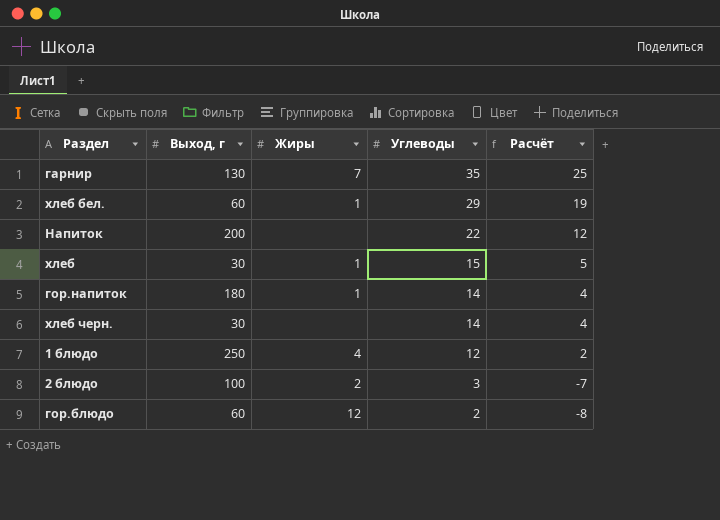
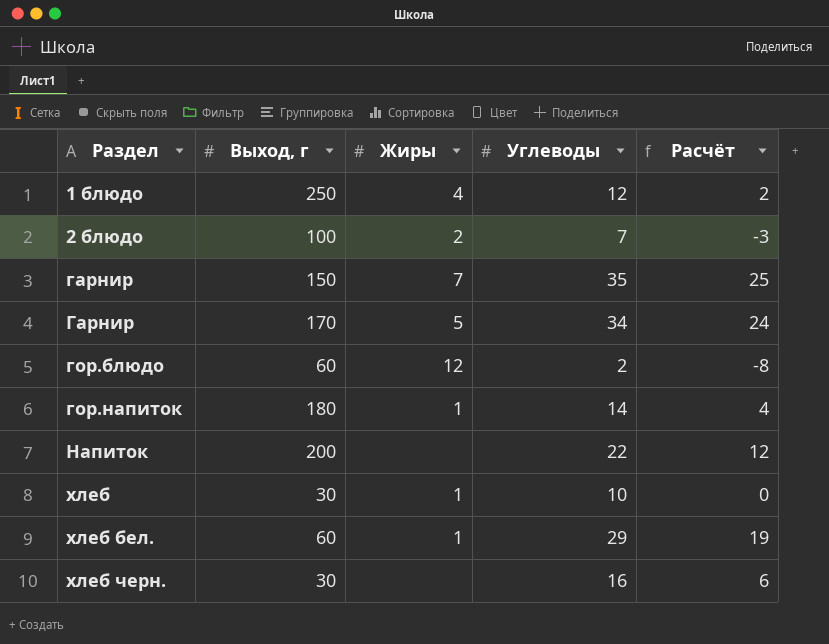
row order: Углеводы descending -> Раздел ascending
2 блюдо | Углеводы: 3 -> 7
2 блюдо | Расчёт: -7 -> -3
гарнир | Выход, г: 130 -> 150
row Гарнир: none -> 170 | 5 | 34 | 24
хлеб | Углеводы: 15 -> 10
хлеб | Расчёт: 5 -> 0
хлеб черн. | Углеводы: 14 -> 16
хлеб черн. | Расчёт: 4 -> 6

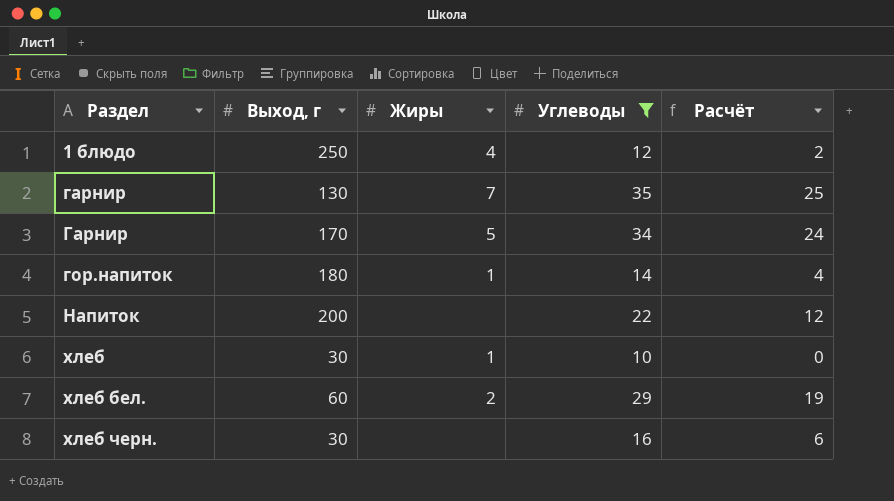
filter: none -> Углеводы >= 10
гарнир | Выход, г: 150 -> 130
хлеб бел. | Жиры: 1 -> 2

